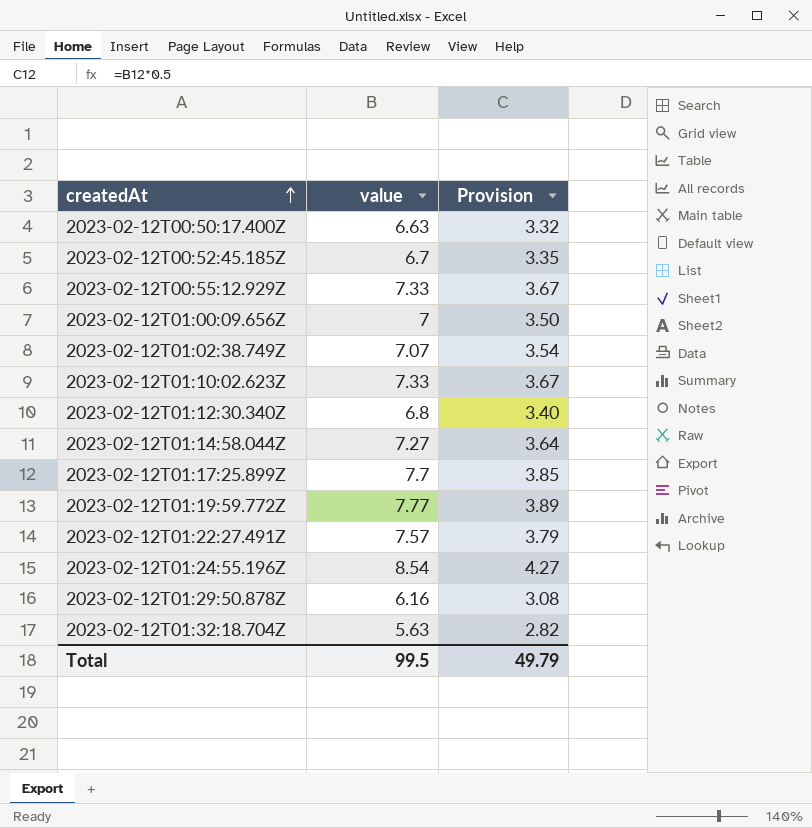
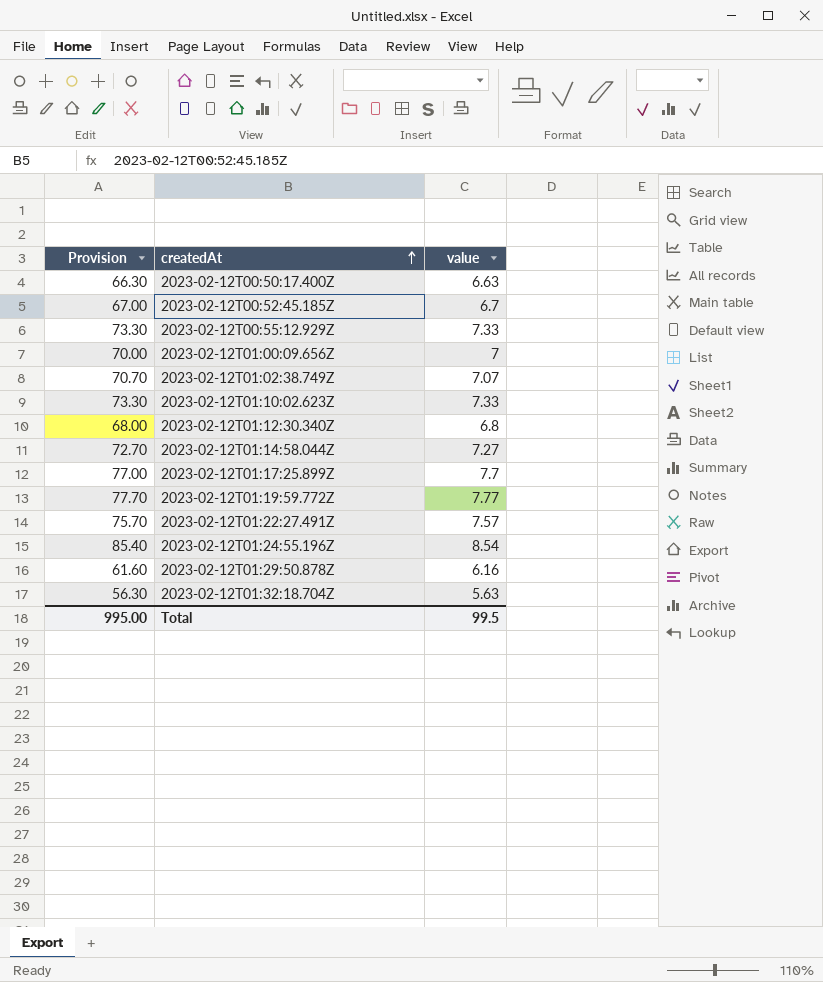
column Provision | formula: [value] * 0.5 -> [value] * 10
column Provision | position: 3 -> 1
Total | Provision: 49.79 -> 995.00

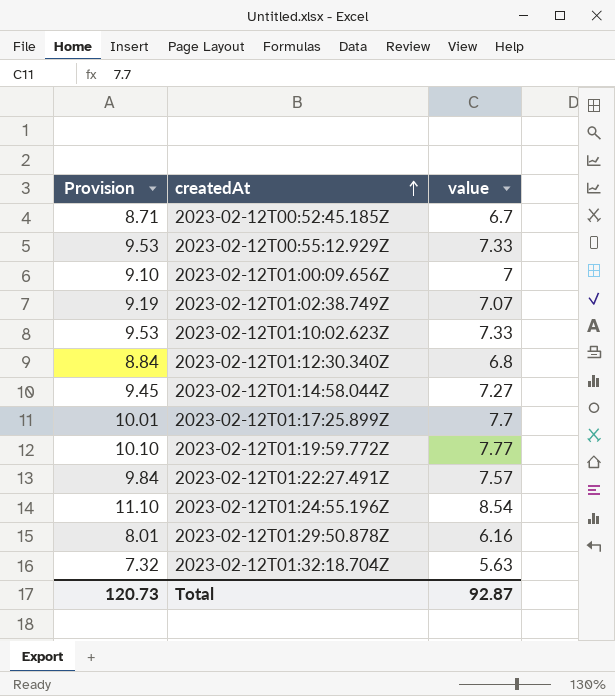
column Provision | formula: [value] * 10 -> [value] * 1.3
row 2023-02-12T00:50:17.400Z: 66.30 | 6.63 -> none
Total | Provision: 995.00 -> 120.73
Total | value: 99.5 -> 92.87

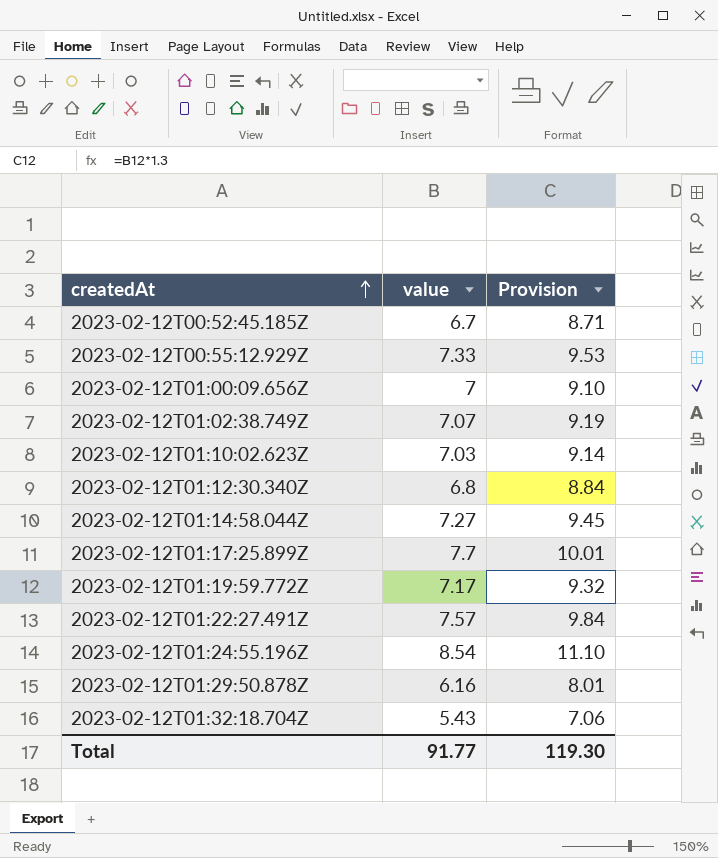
column Provision | position: 1 -> 3
2023-02-12T01:10:02.623Z | value: 7.33 -> 7.03
2023-02-12T01:10:02.623Z | Provision: 9.53 -> 9.14
2023-02-12T01:19:59.772Z | value: 7.77 -> 7.17
2023-02-12T01:19:59.772Z | Provision: 10.10 -> 9.32
2023-02-12T01:32:18.704Z | value: 5.63 -> 5.43
2023-02-12T01:32:18.704Z | Provision: 7.32 -> 7.06
Total | value: 92.87 -> 91.77
Total | Provision: 120.73 -> 119.30

